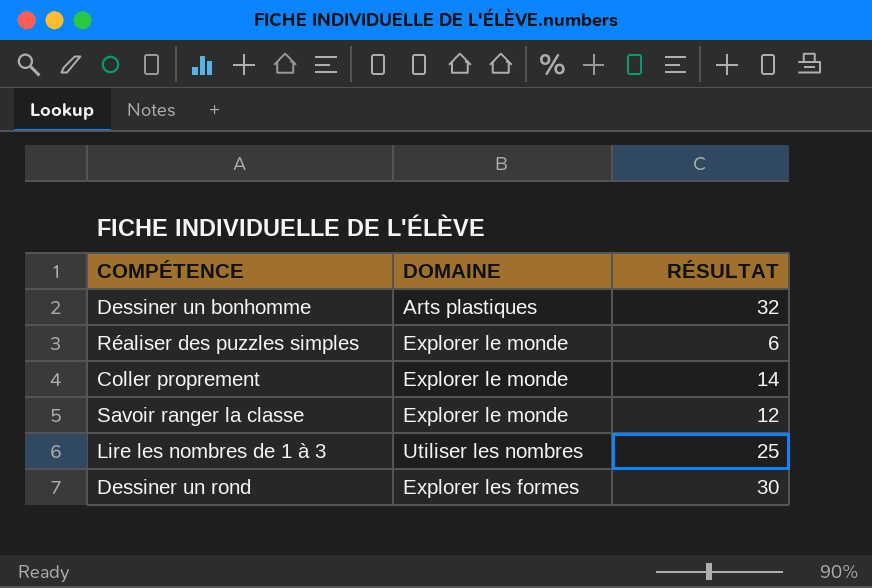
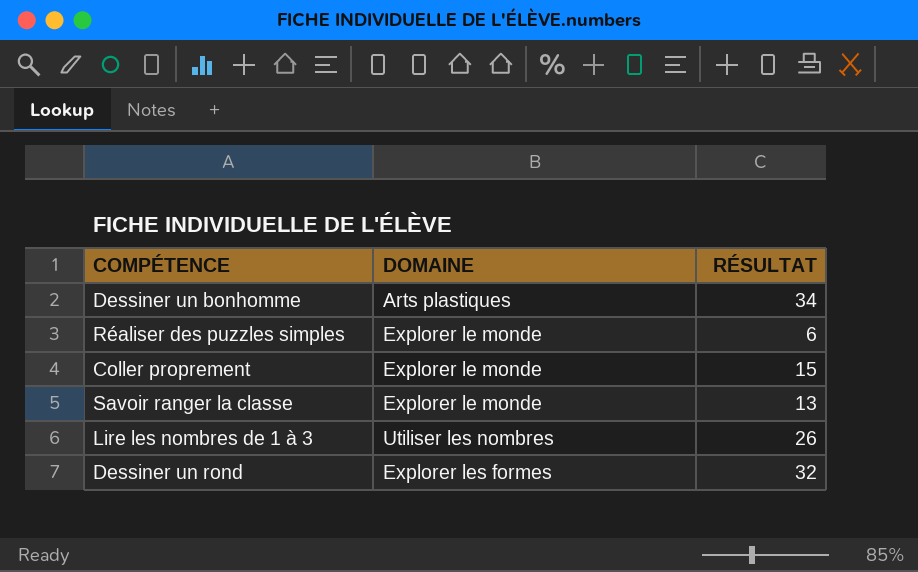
Dessiner un bonhomme | RÉSULTAT: 32 -> 34
Coller proprement | RÉSULTAT: 14 -> 15
Savoir ranger la classe | RÉSULTAT: 12 -> 13
Lire les nombres de 1 à 3 | RÉSULTAT: 25 -> 26
Dessiner un rond | RÉSULTAT: 30 -> 32

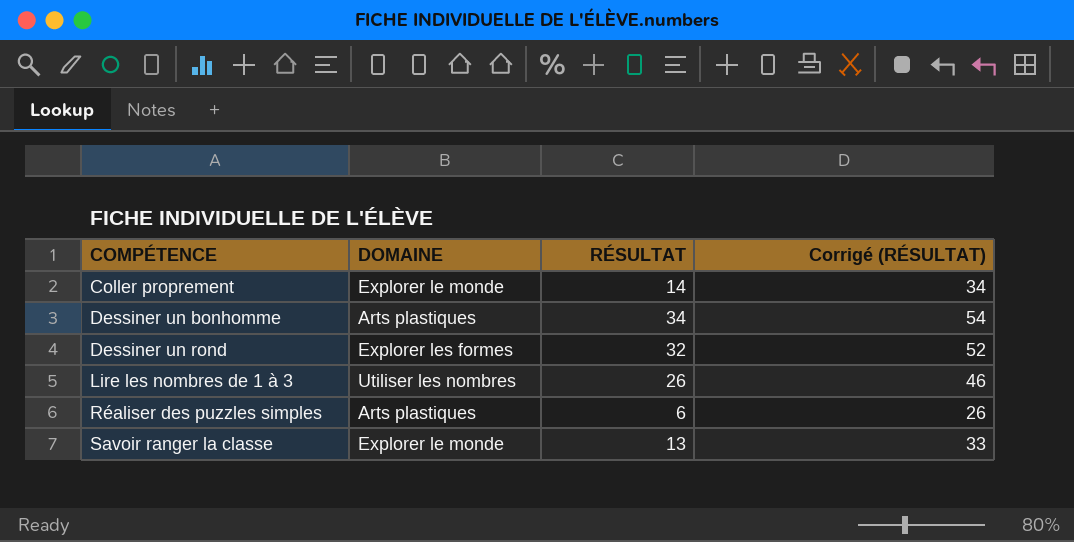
row order: none -> COMPÉTENCE ascending
column Corrigé (RÉSULTAT) | formula: none -> [RÉSULTAT] + 20
Coller proprement | RÉSULTAT: 15 -> 14
Réaliser des puzzles simples | DOMAINE: Explorer le monde -> Arts plastiques

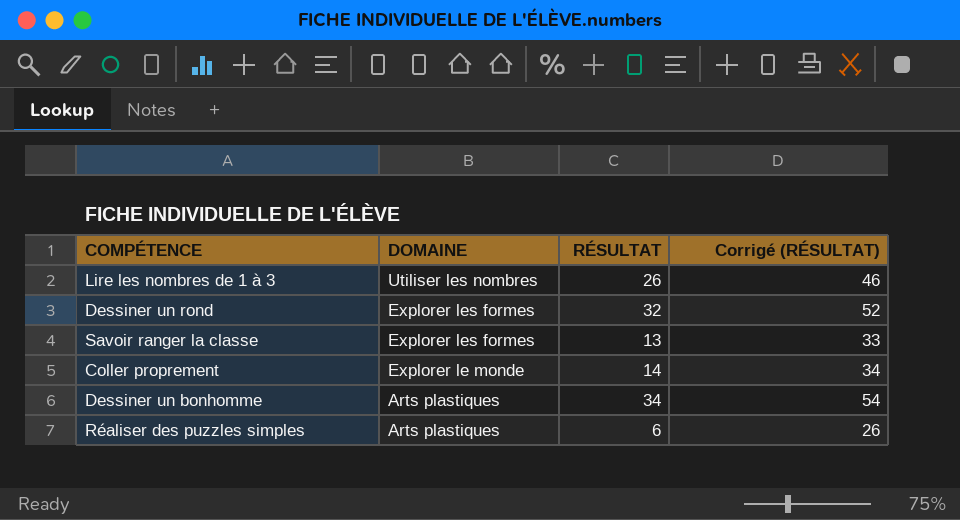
row order: COMPÉTENCE ascending -> DOMAINE descending
Savoir ranger la classe | DOMAINE: Explorer le monde -> Explorer les formes

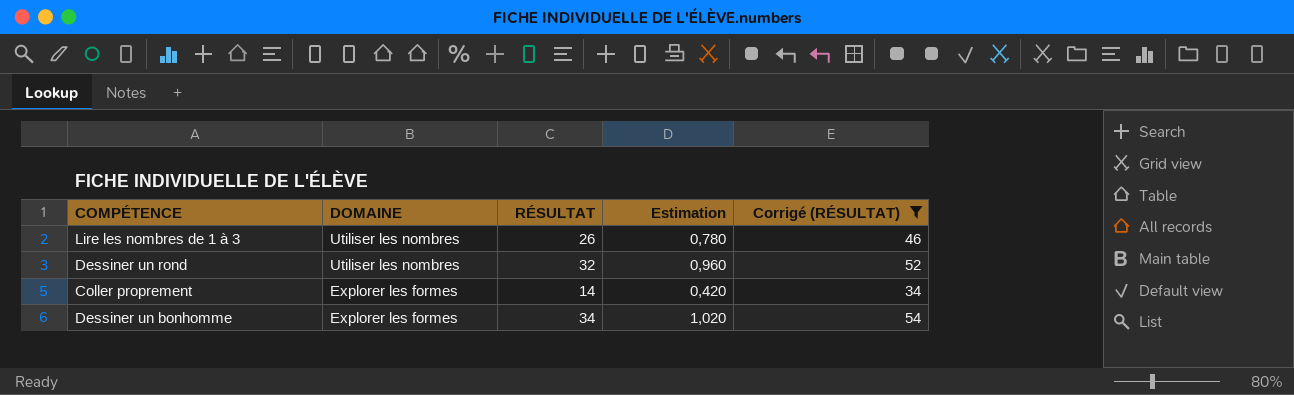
filter: none -> Corrigé (RÉSULTAT) >= 34
column Estimation | formula: none -> [RÉSULTAT] * 0,03
Dessiner un rond | DOMAINE: Explorer les formes -> Utiliser les nombres
Coller proprement | DOMAINE: Explorer le monde -> Explorer les formes
Dessiner un bonhomme | DOMAINE: Arts plastiques -> Explorer les formes

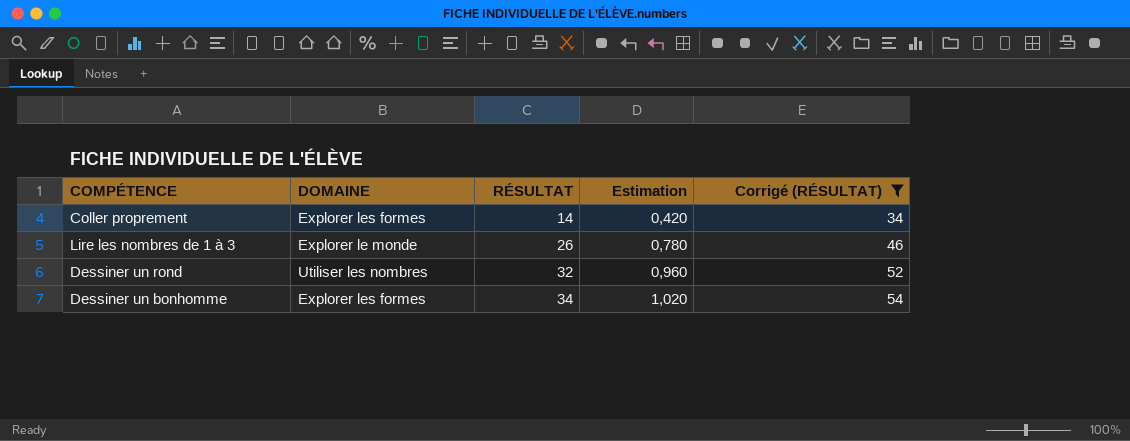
row order: DOMAINE descending -> RÉSULTAT ascending
Lire les nombres de 1 à 3 | DOMAINE: Utiliser les nombres -> Explorer le monde

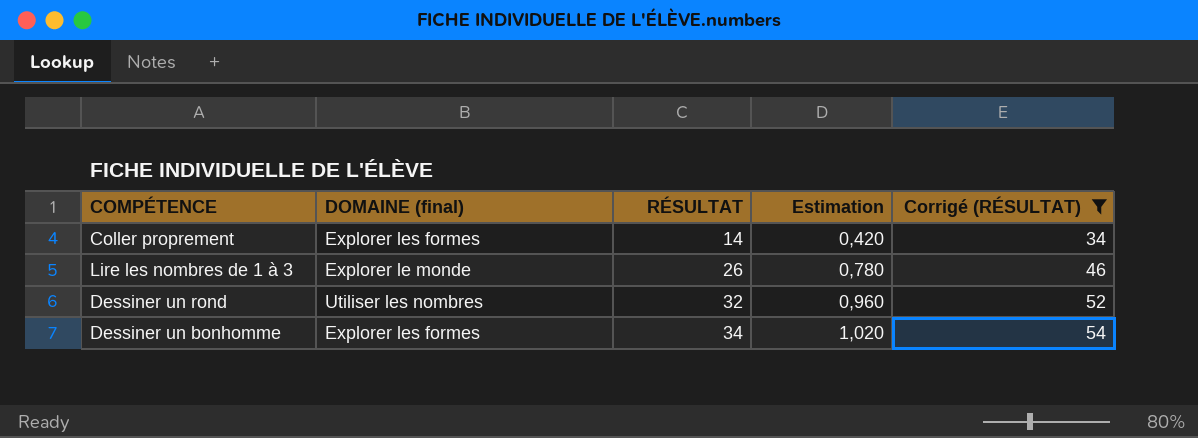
column name: DOMAINE -> DOMAINE (final)

